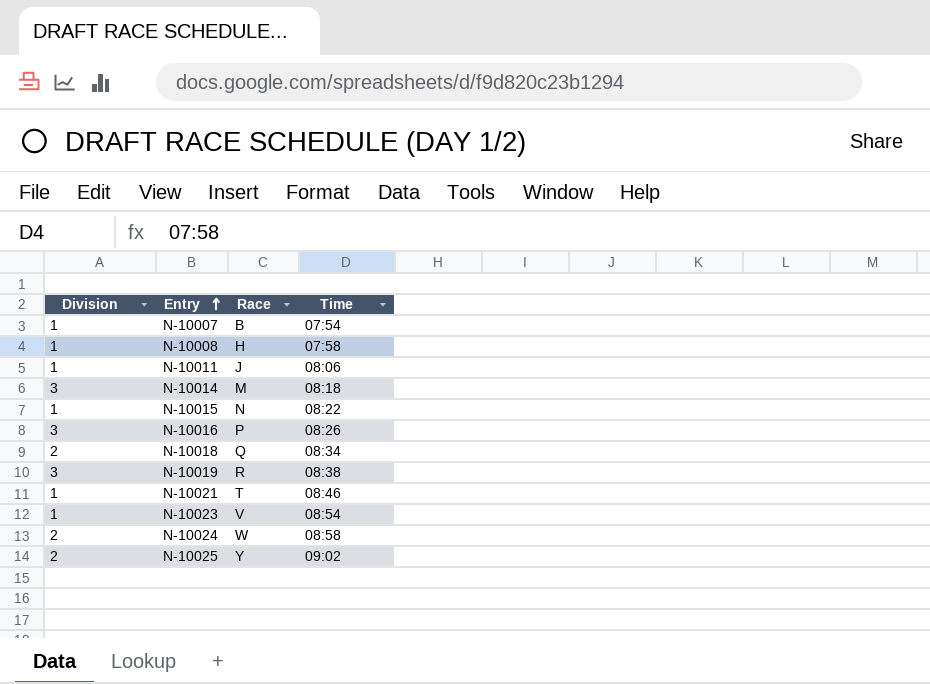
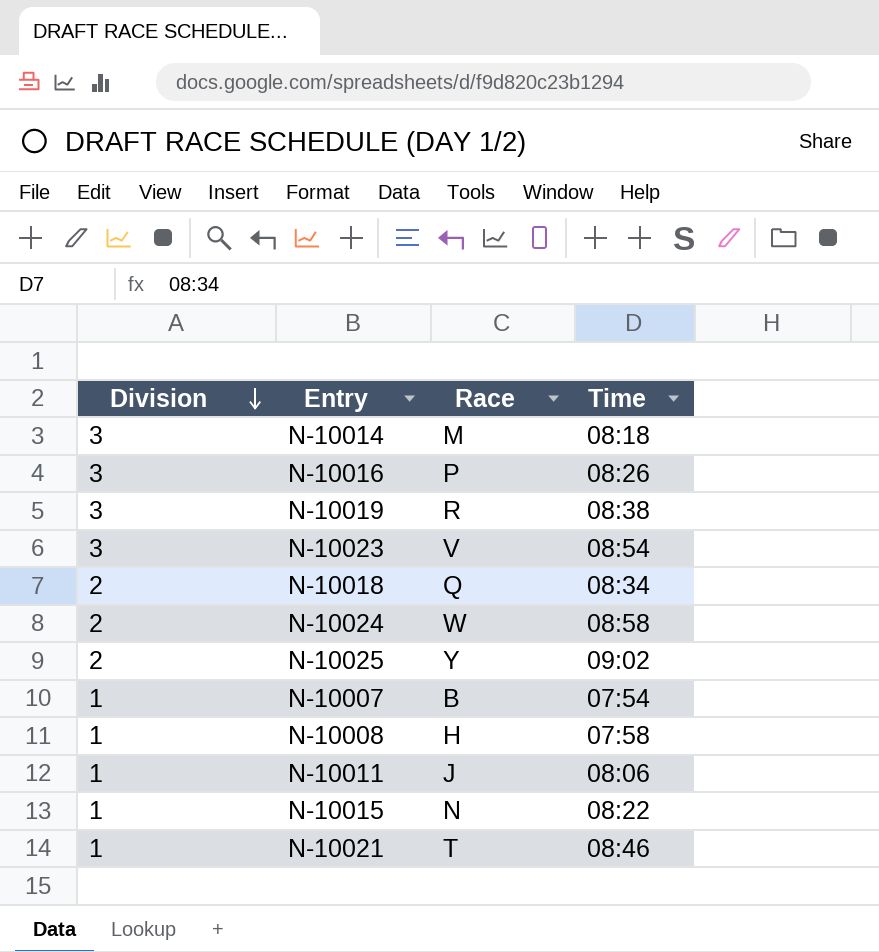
row order: Entry ascending -> Division descending
N-10023 | Division: 1 -> 3

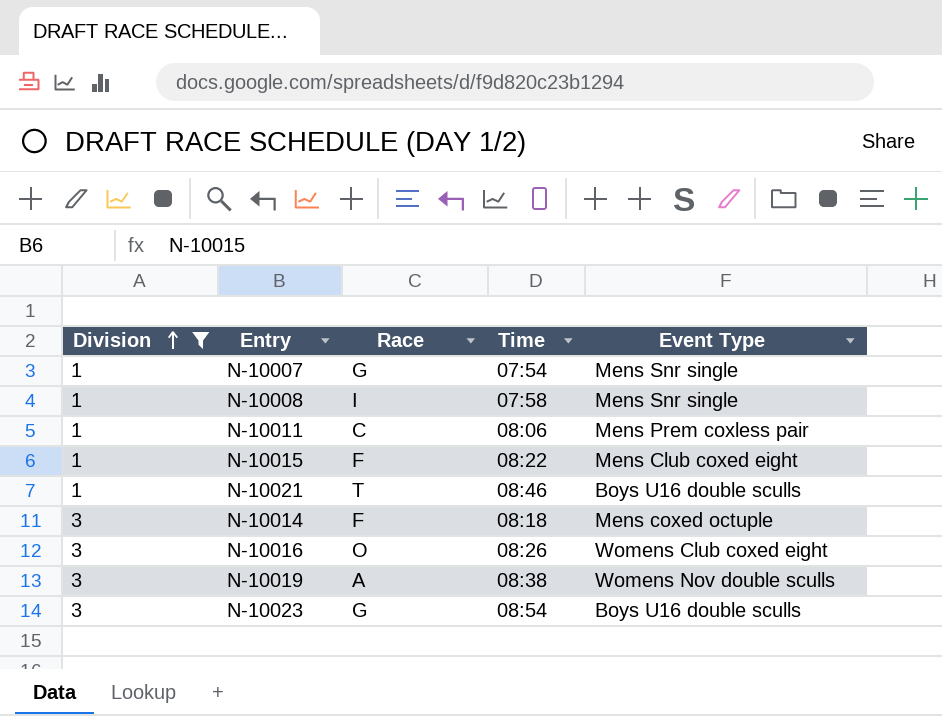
filter: none -> Division != 2
row order: Division descending -> Division ascending
column Event Type | position: none -> 5
N-10007 | Race: B -> G
N-10008 | Race: H -> I
N-10011 | Race: J -> C
N-10015 | Race: N -> F
N-10014 | Race: M -> F
N-10016 | Race: P -> O
N-10019 | Race: R -> A
N-10023 | Race: V -> G

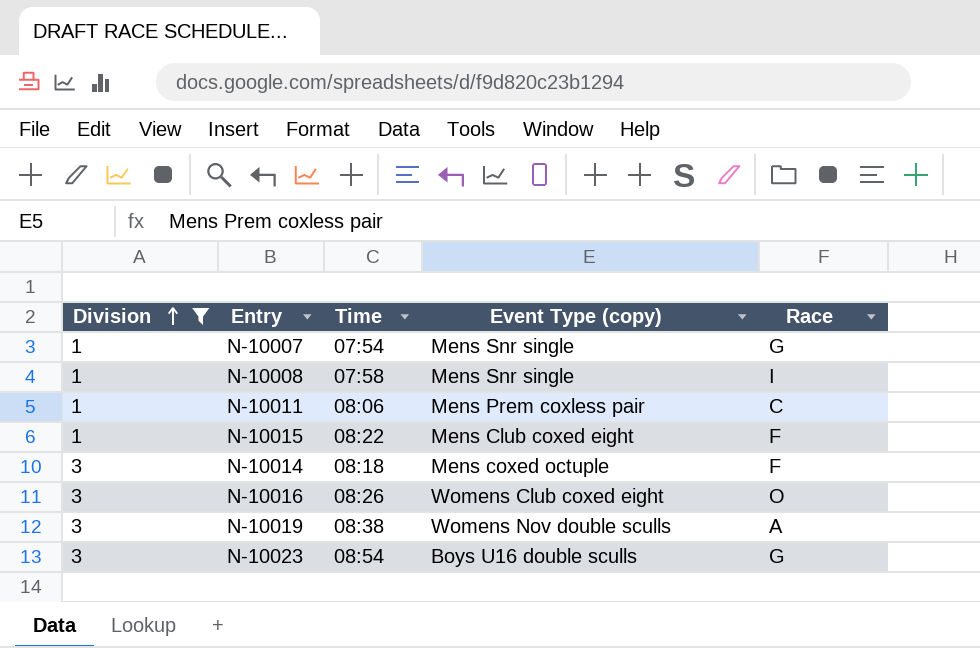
column name: Event Type -> Event Type (copy)
column Race | position: 3 -> 5
row N-10021: 1 | T | 08:46 | Boys U16 double sculls -> none

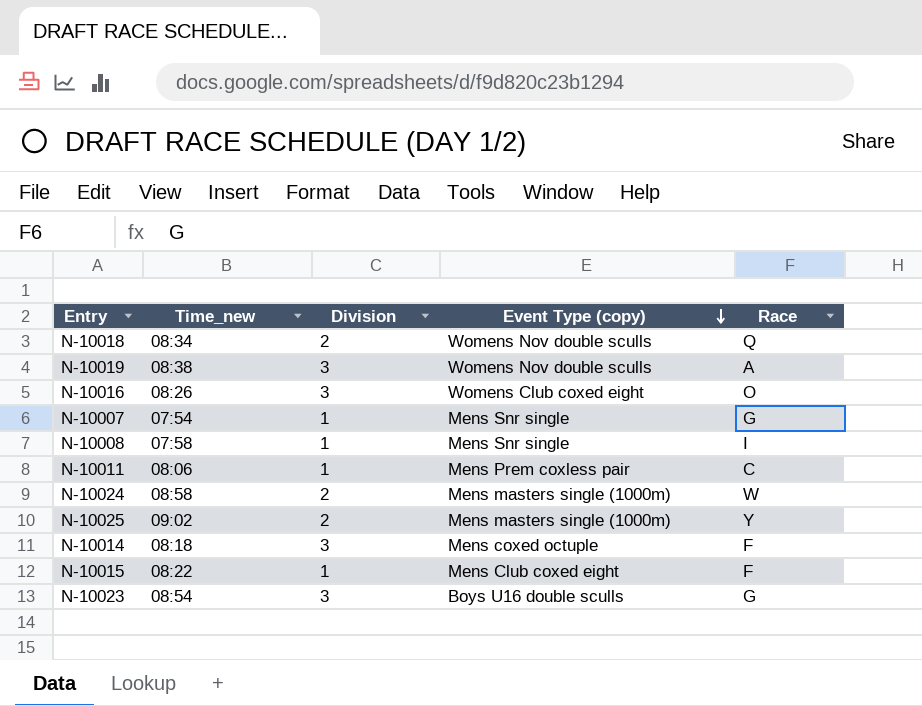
filter: Division != 2 -> none
row order: Division ascending -> Event Type (copy) descending
column name: Time -> Time_new
column Division | position: 1 -> 3

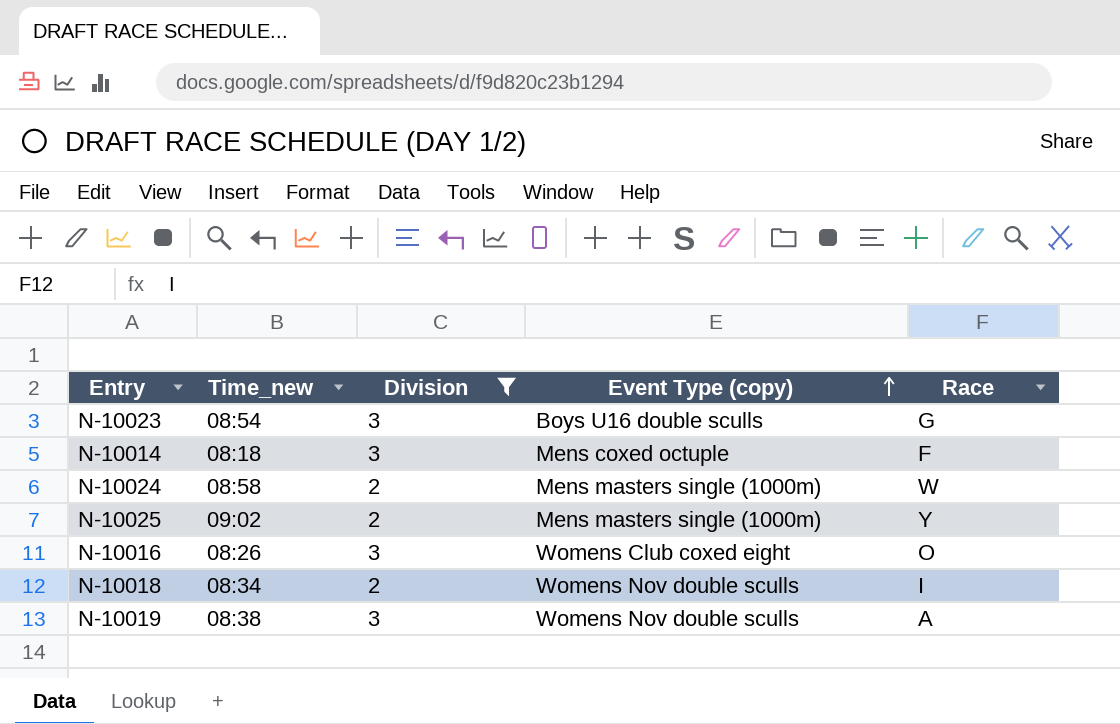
filter: none -> Division != 1
row order: Event Type (copy) descending -> Event Type (copy) ascending
N-10018 | Race: Q -> I

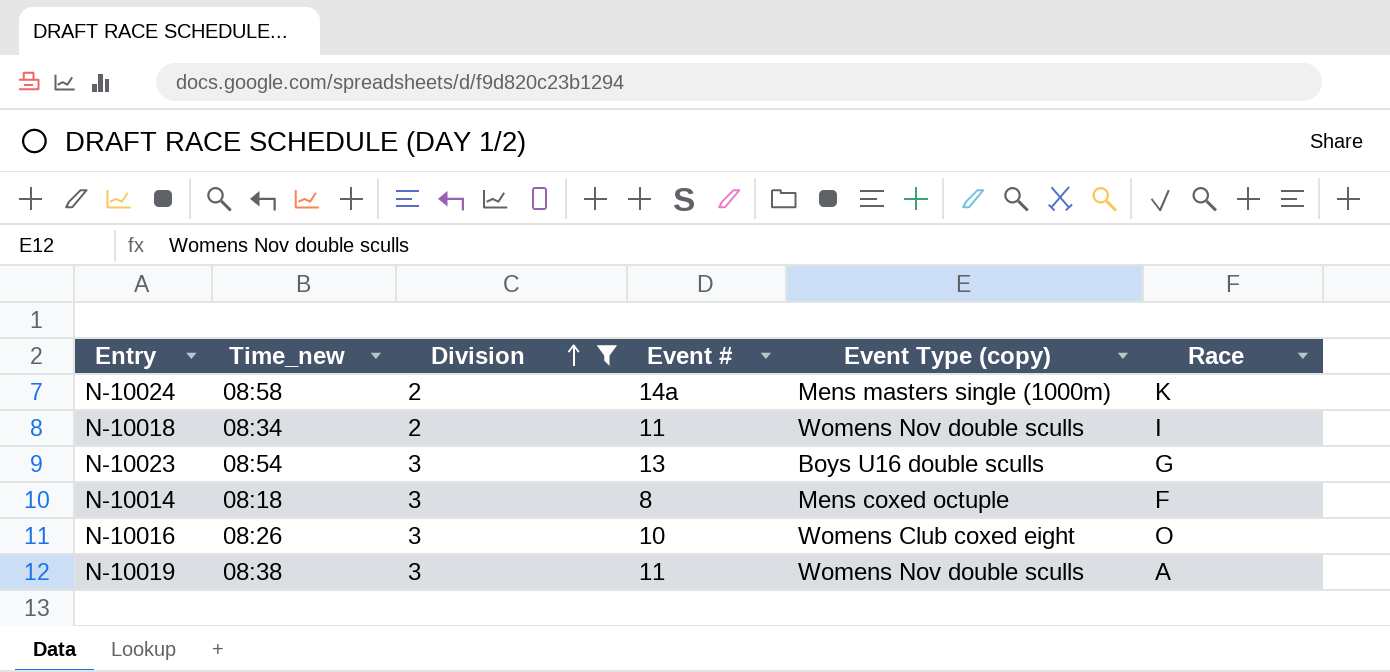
row order: Event Type (copy) ascending -> Division ascending
column Event # | position: none -> 4
row N-10025: 09:02 | 2 | Mens masters single (1000m) | Y -> none
N-10024 | Race: W -> K

